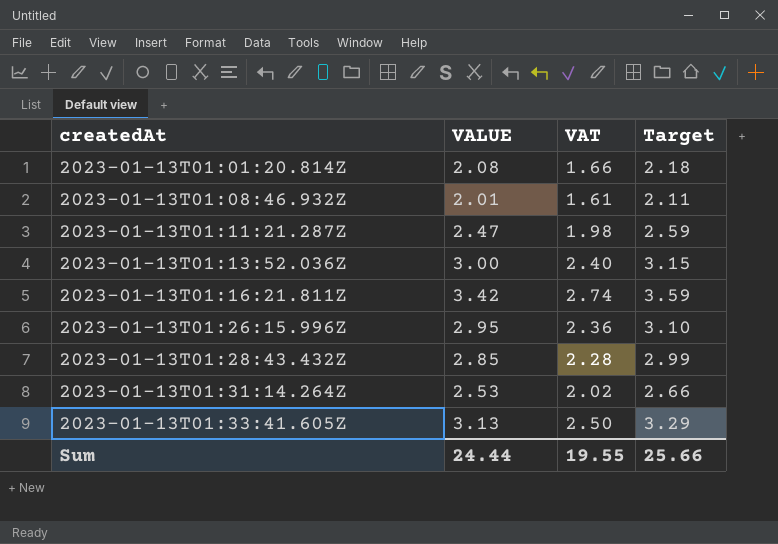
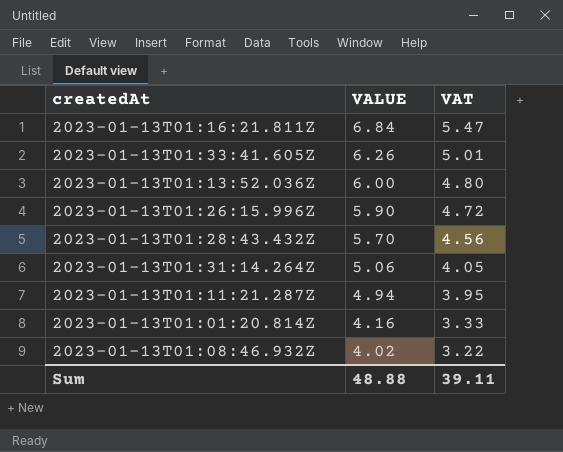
row order: createdAt ascending -> VALUE descending
column Target | formula: [VALUE] * 1.05 -> none
2023-01-13T01:16:21.811Z | VALUE: 3.42 -> 6.84
2023-01-13T01:16:21.811Z | VAT: 2.74 -> 5.47
2023-01-13T01:33:41.605Z | VALUE: 3.13 -> 6.26
2023-01-13T01:33:41.605Z | VAT: 2.50 -> 5.01
2023-01-13T01:13:52.036Z | VALUE: 3.00 -> 6.00
2023-01-13T01:13:52.036Z | VAT: 2.40 -> 4.80
2023-01-13T01:26:15.996Z | VALUE: 2.95 -> 5.90
2023-01-13T01:26:15.996Z | VAT: 2.36 -> 4.72
2023-01-13T01:28:43.432Z | VALUE: 2.85 -> 5.70
2023-01-13T01:28:43.432Z | VAT: 2.28 -> 4.56
2023-01-13T01:31:14.264Z | VALUE: 2.53 -> 5.06
2023-01-13T01:31:14.264Z | VAT: 2.02 -> 4.05
2023-01-13T01:11:21.287Z | VALUE: 2.47 -> 4.94
2023-01-13T01:11:21.287Z | VAT: 1.98 -> 3.95
2023-01-13T01:01:20.814Z | VALUE: 2.08 -> 4.16
2023-01-13T01:01:20.814Z | VAT: 1.66 -> 3.33
2023-01-13T01:08:46.932Z | VALUE: 2.01 -> 4.02
2023-01-13T01:08:46.932Z | VAT: 1.61 -> 3.22
Sum | VALUE: 24.44 -> 48.88
Sum | VAT: 19.55 -> 39.11

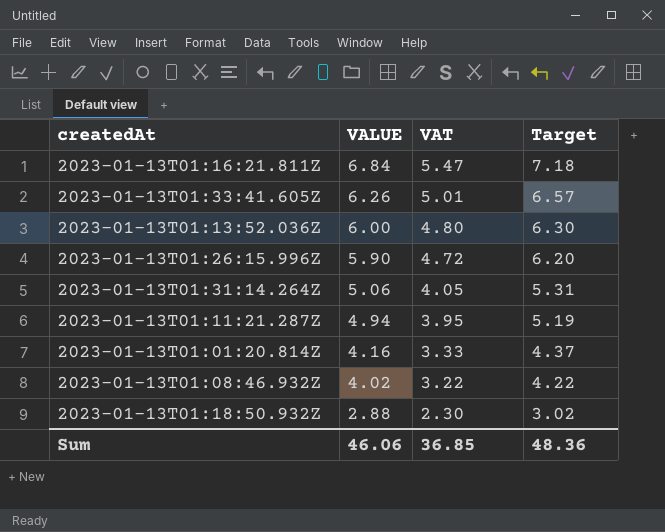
column Target | formula: none -> [VALUE] * 1.05
row 2023-01-13T01:28:43.432Z: 5.70 | 4.56 -> none
row 2023-01-13T01:18:50.932Z: none -> 2.88 | 2.30 | 3.02
Sum | VALUE: 48.88 -> 46.06
Sum | VAT: 39.11 -> 36.85

